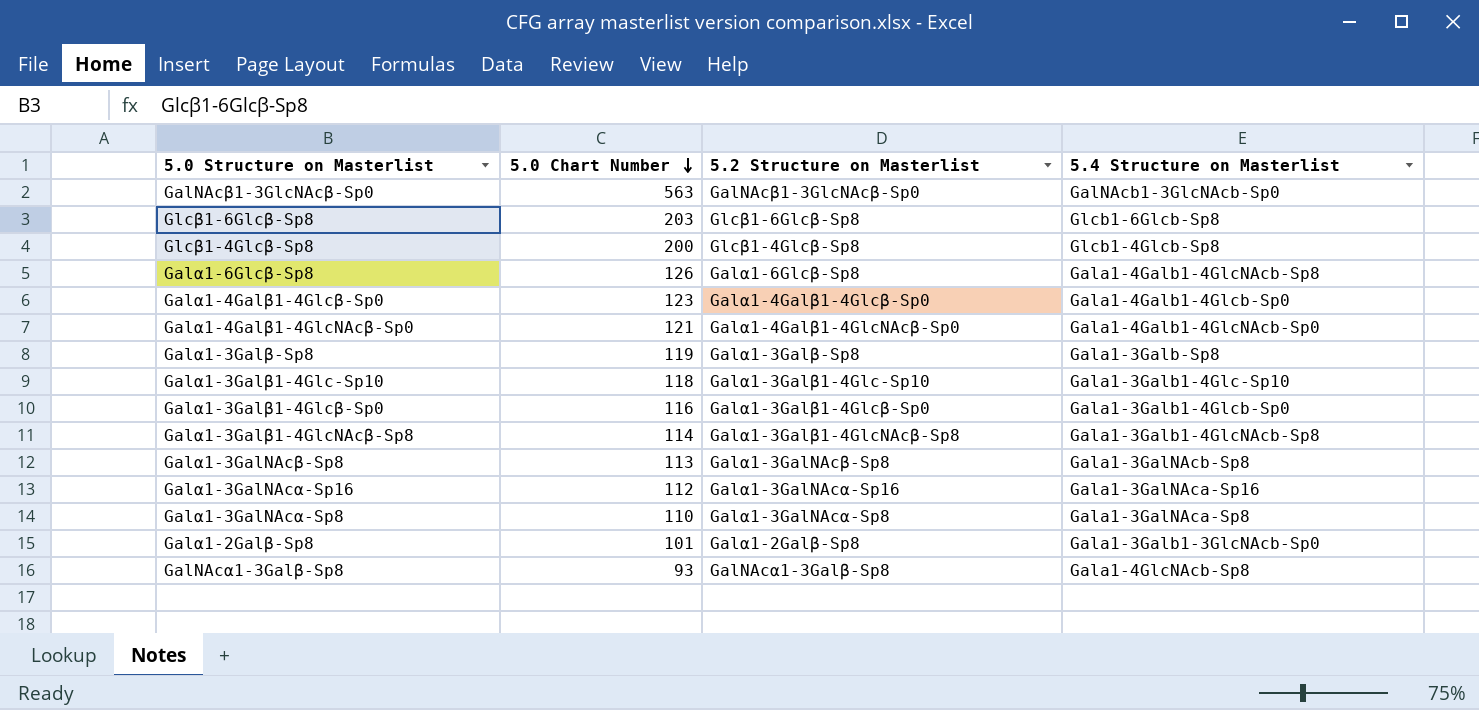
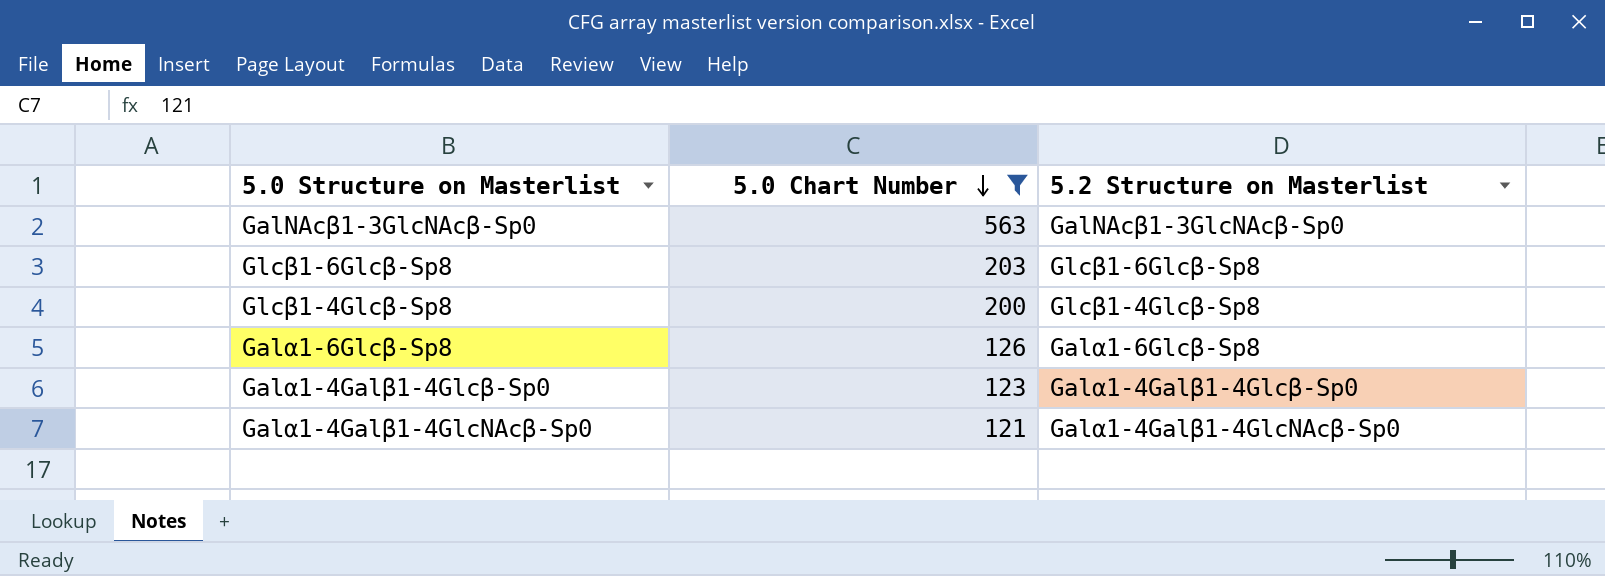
filter: none -> 5.0 Chart Number >= 121
column 5.4 Structure on Masterlist | position: 4 -> none

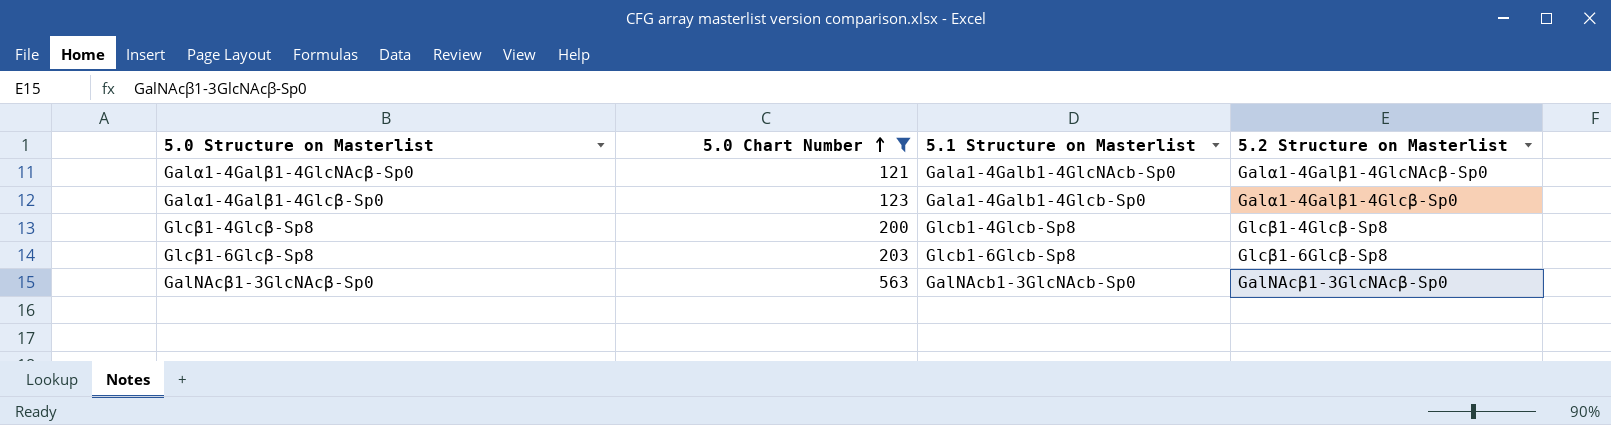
row order: 5.0 Chart Number descending -> 5.0 Chart Number ascending
column 5.1 Structure on Masterlist | position: none -> 3
row Galα1-6Glcβ-Sp8: 126 | Galα1-6Glcβ-Sp8 -> none

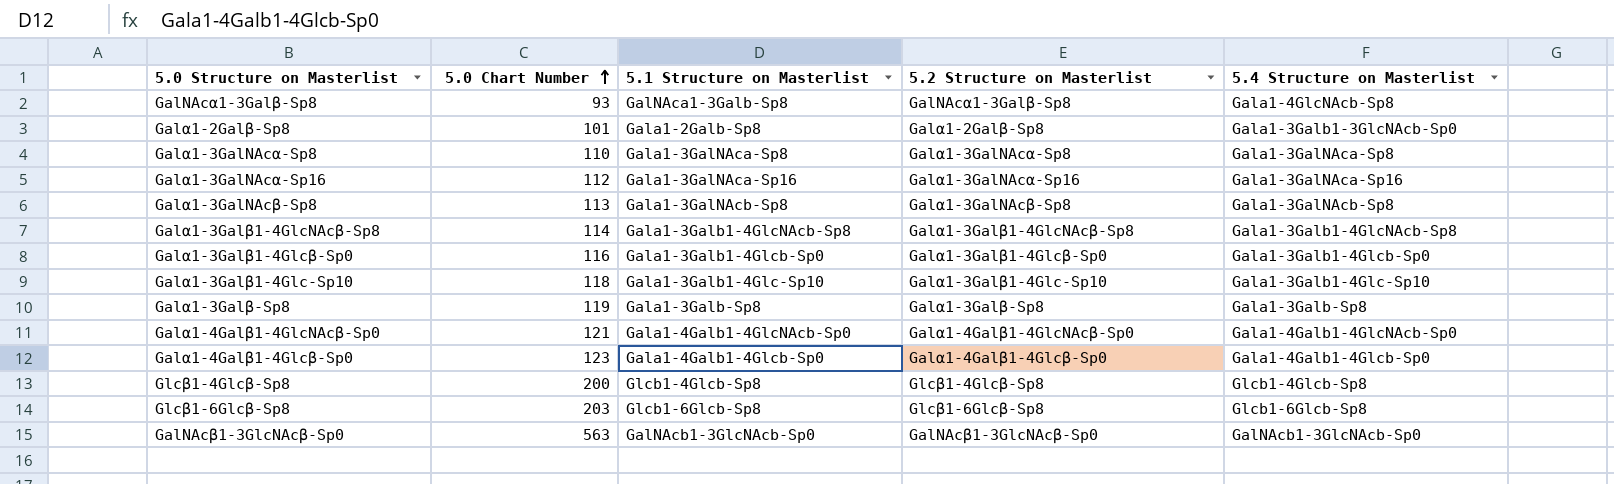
filter: 5.0 Chart Number >= 121 -> none
column 5.4 Structure on Masterlist | position: none -> 5

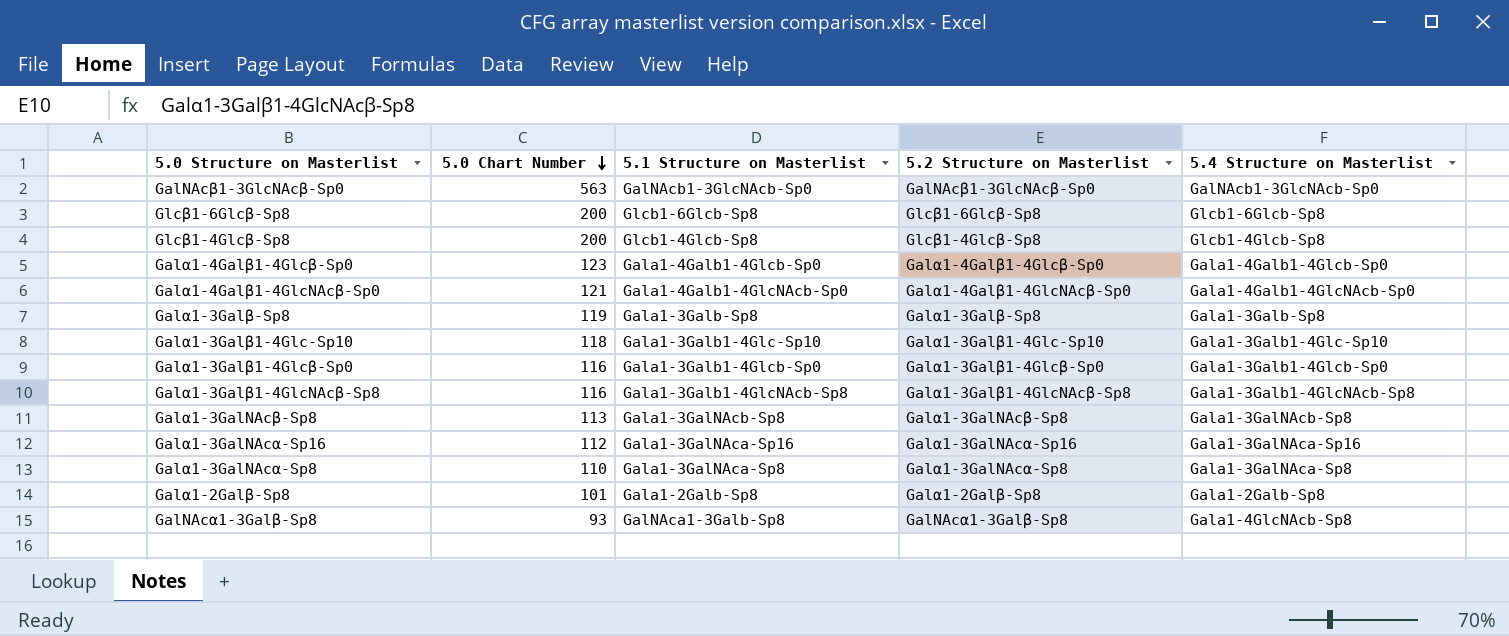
row order: 5.0 Chart Number ascending -> 5.0 Chart Number descending
Glcβ1-6Glcβ-Sp8 | 5.0 Chart Number: 203 -> 200
Galα1-3Galβ1-4GlcNAcβ-Sp8 | 5.0 Chart Number: 114 -> 116
Galα1-2Galβ-Sp8 | 5.4 Structure on Masterlist: Gala1-3Galb1-3GlcNAcb-Sp0 -> Gala1-2Galb-Sp8

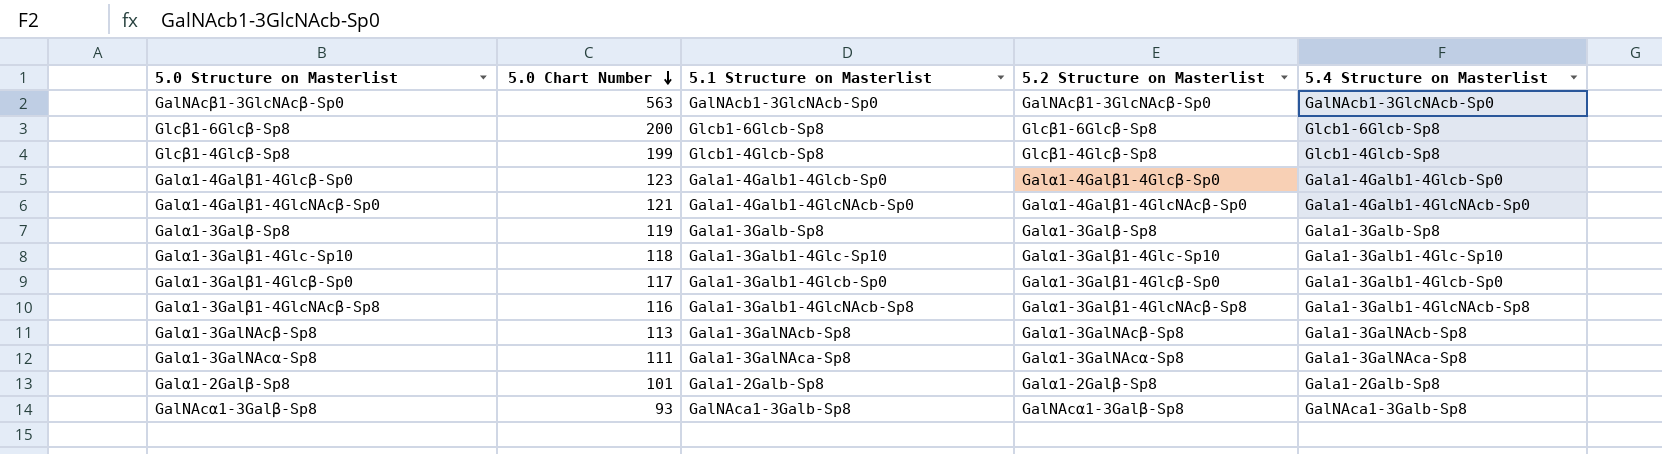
row Galα1-3GalNAcα-Sp16: 112 | Gala1-3GalNAca-Sp16 | Galα1-3GalNAcα-Sp16 | Gala1-3GalNAca-Sp16 -> none
Glcβ1-4Glcβ-Sp8 | 5.0 Chart Number: 200 -> 199
Galα1-3Galβ1-4Glcβ-Sp0 | 5.0 Chart Number: 116 -> 117
Galα1-3GalNAcα-Sp8 | 5.0 Chart Number: 110 -> 111
GalNAcα1-3Galβ-Sp8 | 5.4 Structure on Masterlist: Gala1-4GlcNAcb-Sp8 -> GalNAca1-3Galb-Sp8

